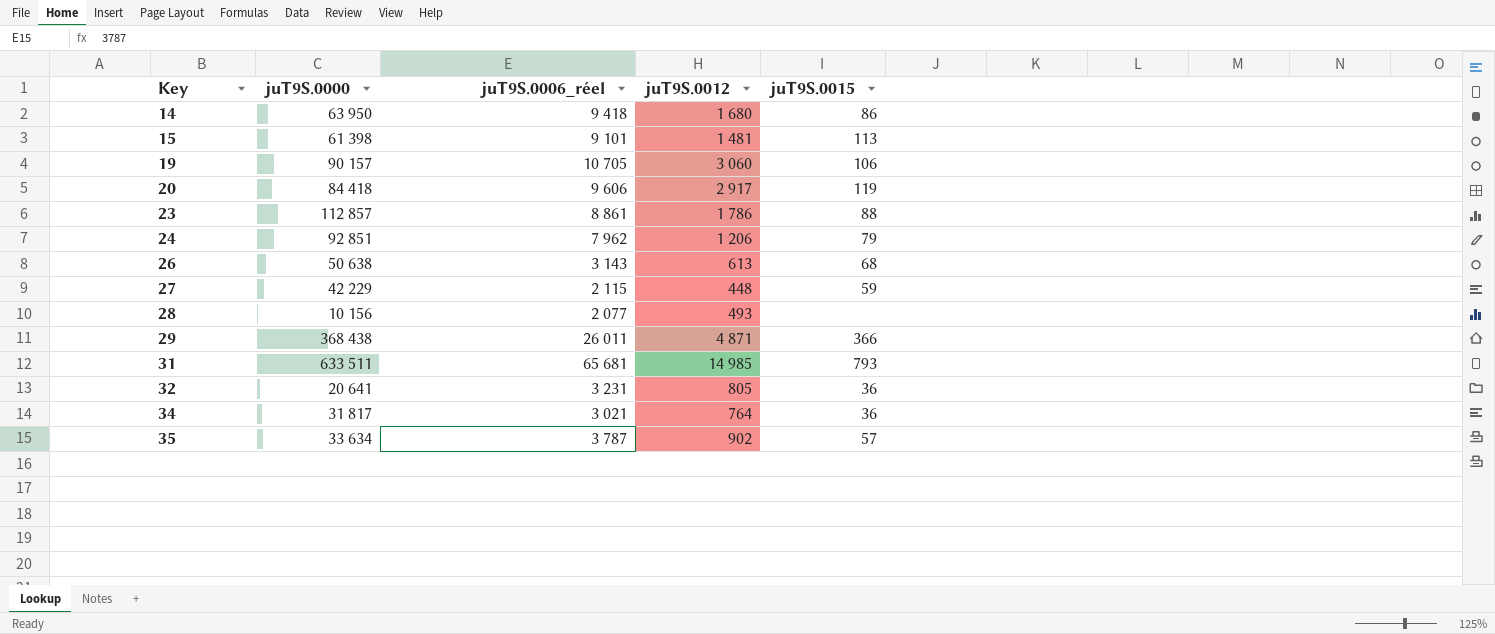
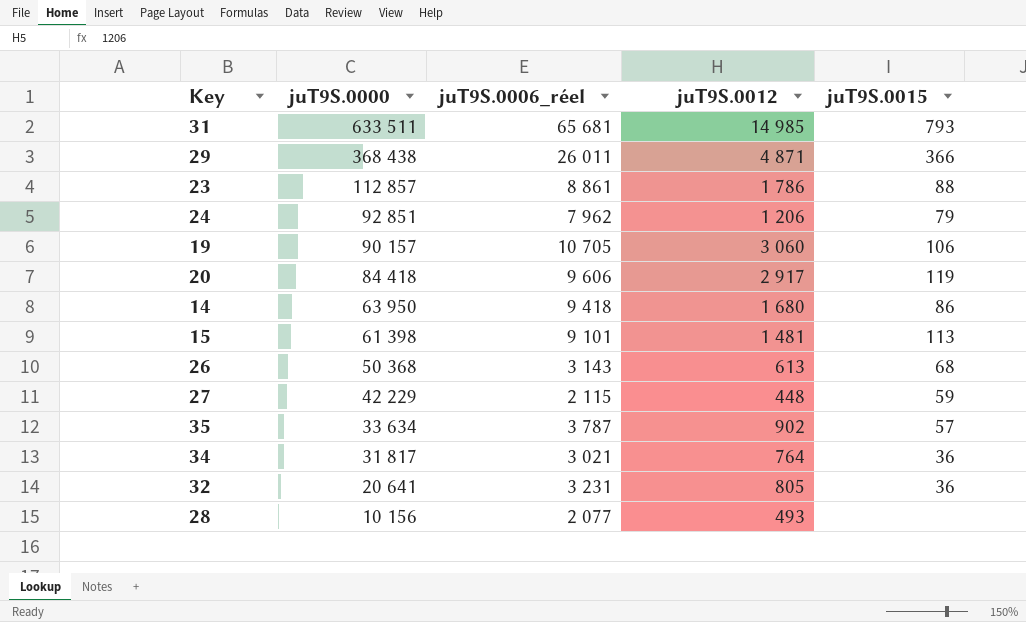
row order: Key ascending -> juT9S.0000 descending
26 | juT9S.0000: 50 638 -> 50 368

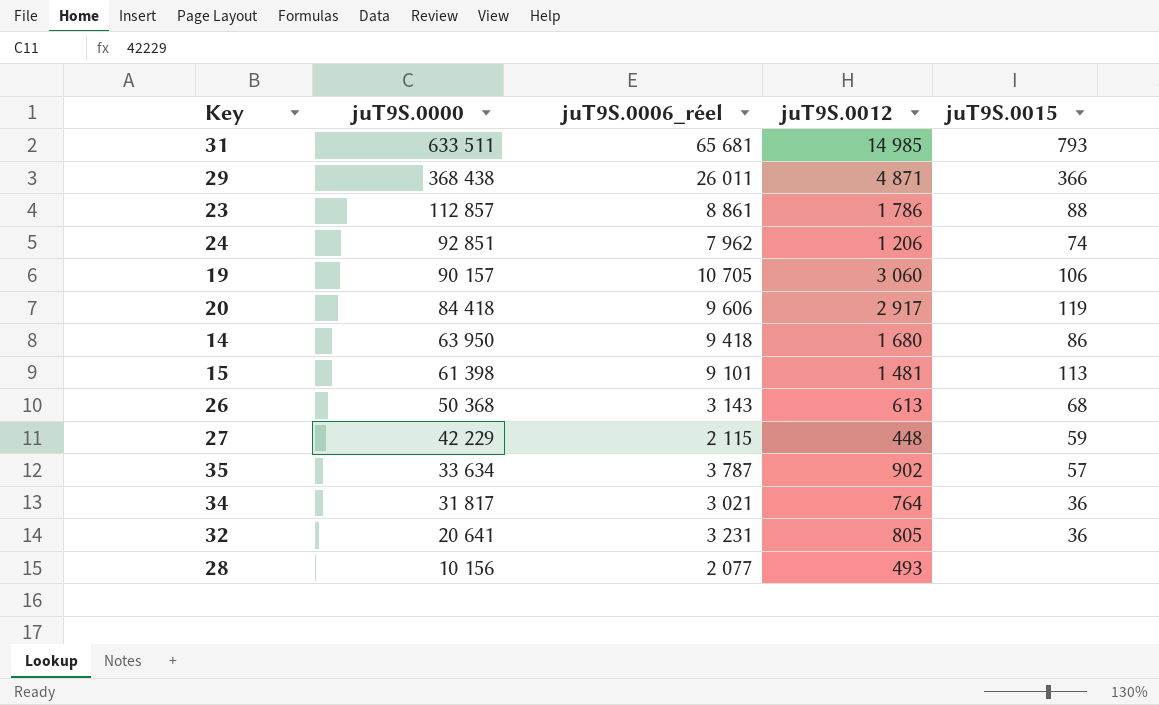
24 | juT9S.0015: 79 -> 74

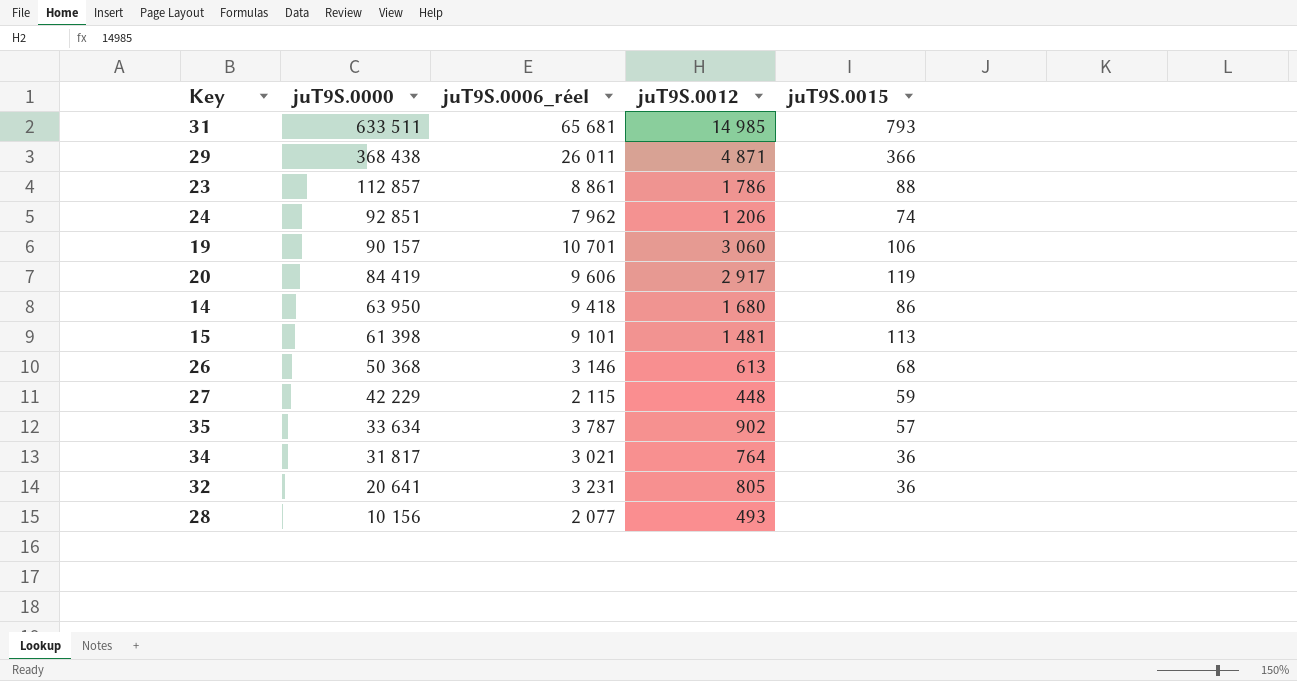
19 | juT9S.0006_réel: 10 705 -> 10 701
20 | juT9S.0000: 84 418 -> 84 419
26 | juT9S.0006_réel: 3 143 -> 3 146

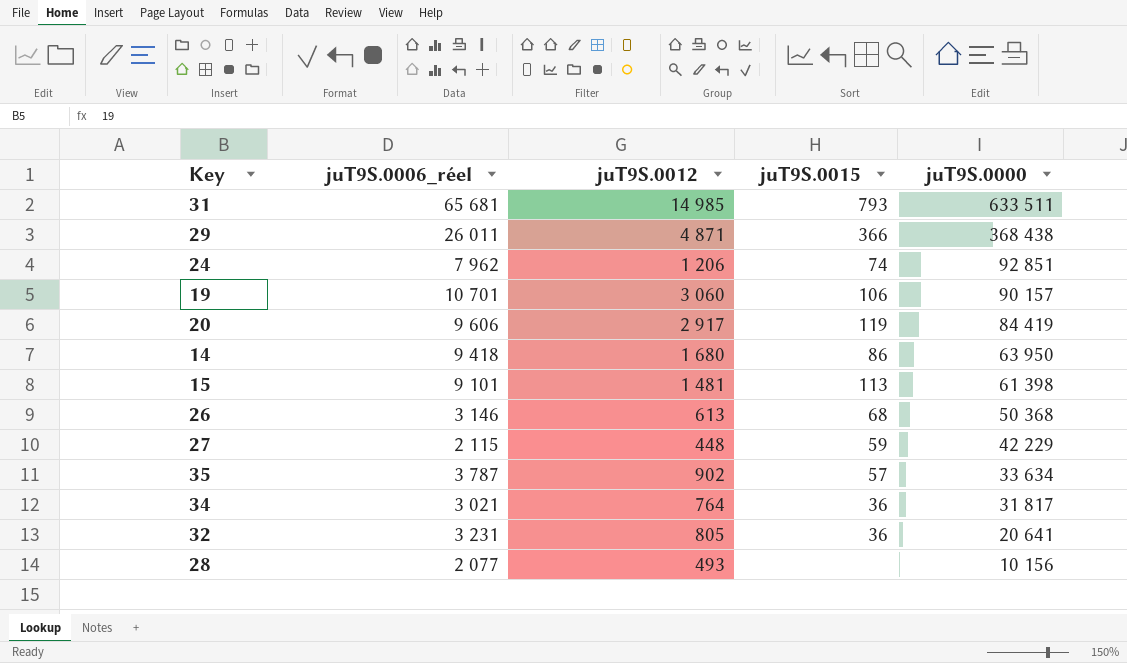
column juT9S.0000 | position: 2 -> 5
row 23: 112 857 | 8 861 | 1 786 | 88 -> none

